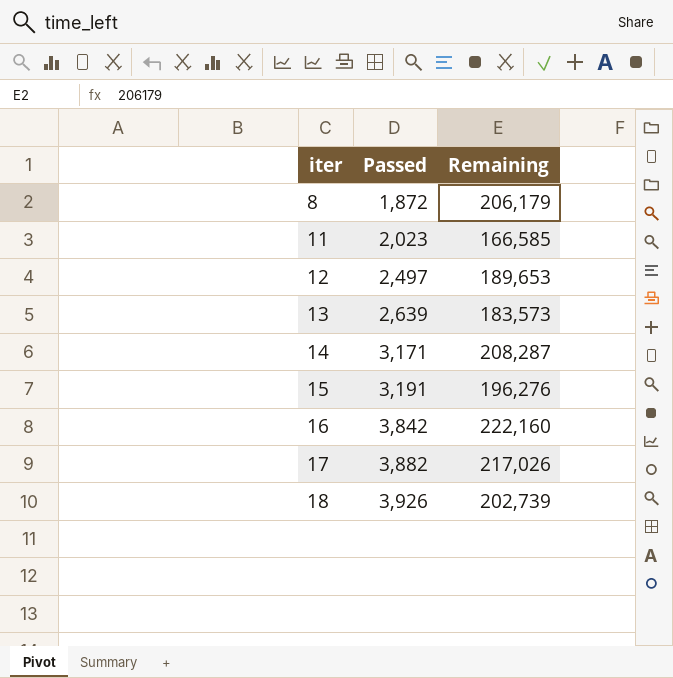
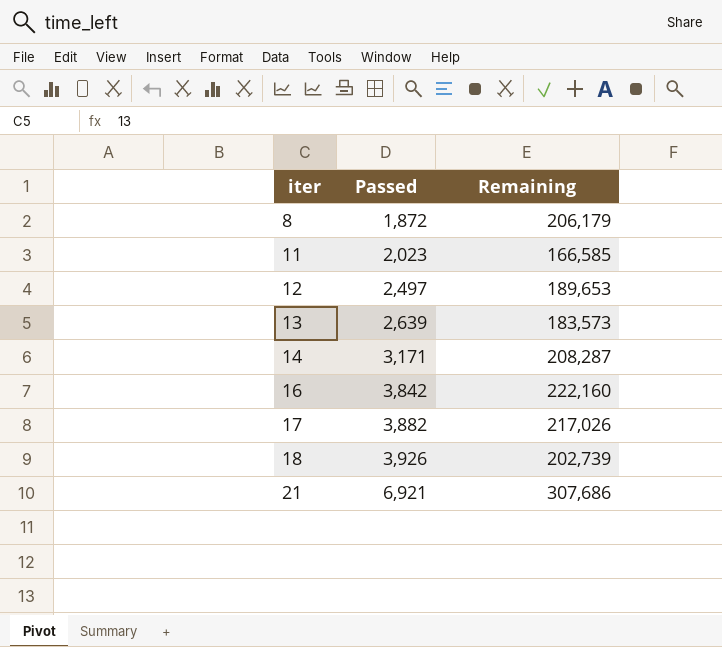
row 15: 3,191 | 196,276 -> none
row 21: none -> 6,921 | 307,686

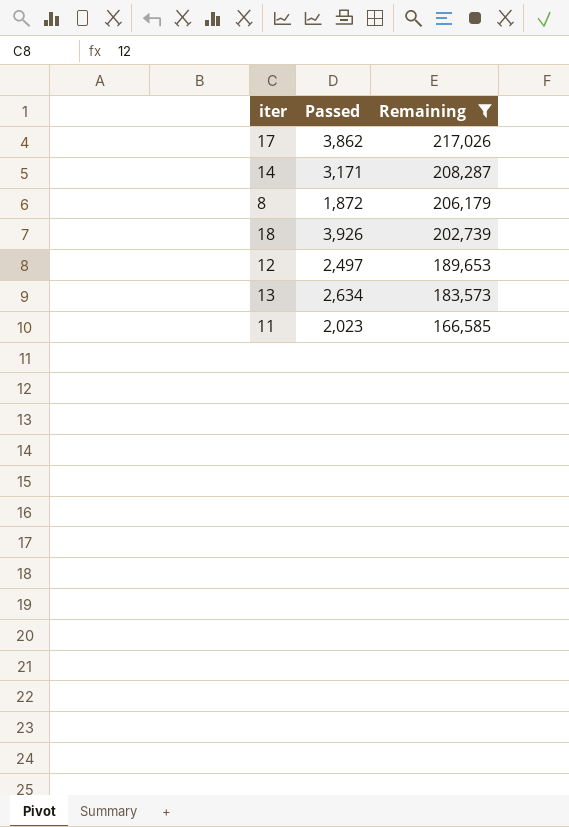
filter: none -> Remaining <= 217,026
row order: iter ascending -> Remaining descending
17 | Passed: 3,882 -> 3,862
13 | Passed: 2,639 -> 2,634

